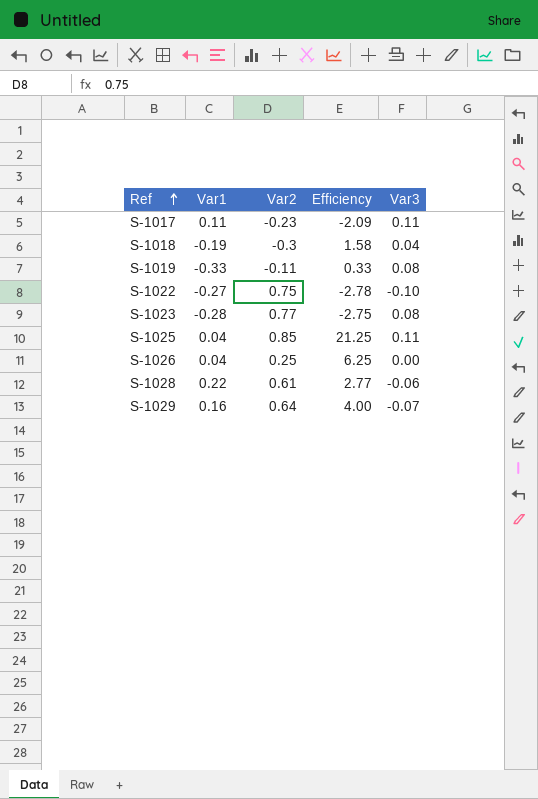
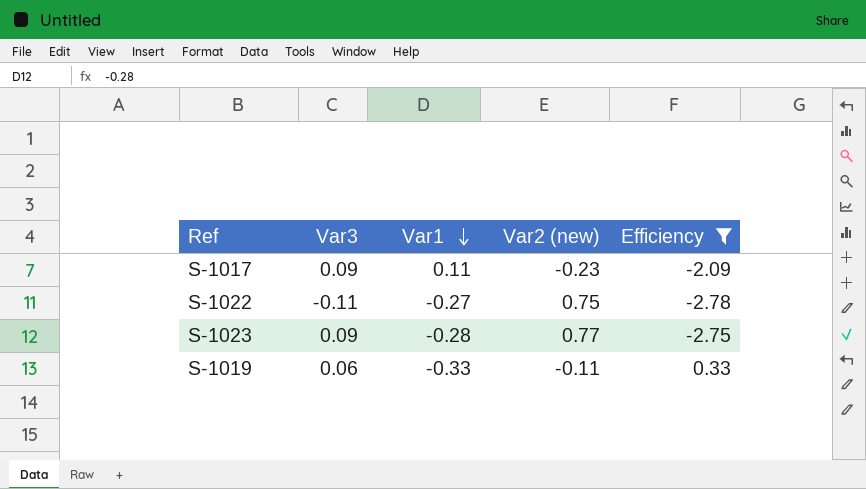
filter: none -> Efficiency <= 0.33
row order: Ref ascending -> Var1 descending
column Var3 | position: 5 -> 2
column name: Var2 -> Var2 (new)
S-1017 | Var3: 0.11 -> 0.09
S-1022 | Var3: -0.10 -> -0.11
S-1023 | Var3: 0.08 -> 0.09
S-1019 | Var3: 0.08 -> 0.06

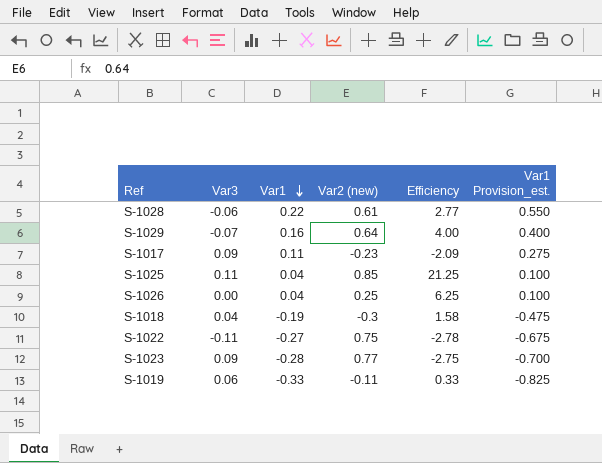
filter: Efficiency <= 0.33 -> none
column Var1 Provision_est. | formula: none -> [Var1] * 2.5

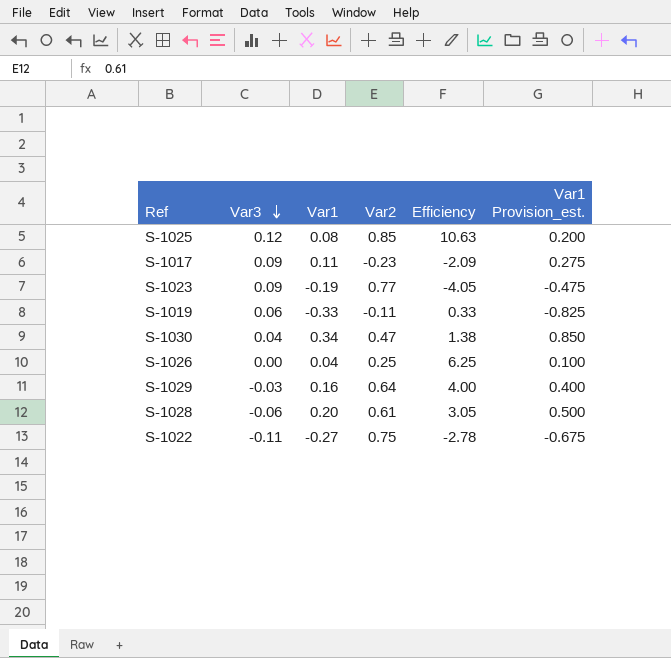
row order: Var1 descending -> Var3 descending
column name: Var2 (new) -> Var2
row S-1018: 0.04 | -0.19 | -0.3 | 1.58 | -0.475 -> none
S-1025 | Var3: 0.11 -> 0.12
S-1025 | Var1: 0.04 -> 0.08
S-1025 | Efficiency: 21.25 -> 10.63
S-1025 | Var1 Provision_est.: 0.100 -> 0.200
S-1023 | Var1: -0.28 -> -0.19
S-1023 | Efficiency: -2.75 -> -4.05
S-1023 | Var1 Provision_est.: -0.700 -> -0.475
row S-1030: none -> 0.04 | 0.34 | 0.47 | 1.38 | 0.850
S-1029 | Var3: -0.07 -> -0.03
S-1028 | Var1: 0.22 -> 0.20
S-1028 | Efficiency: 2.77 -> 3.05
S-1028 | Var1 Provision_est.: 0.550 -> 0.500

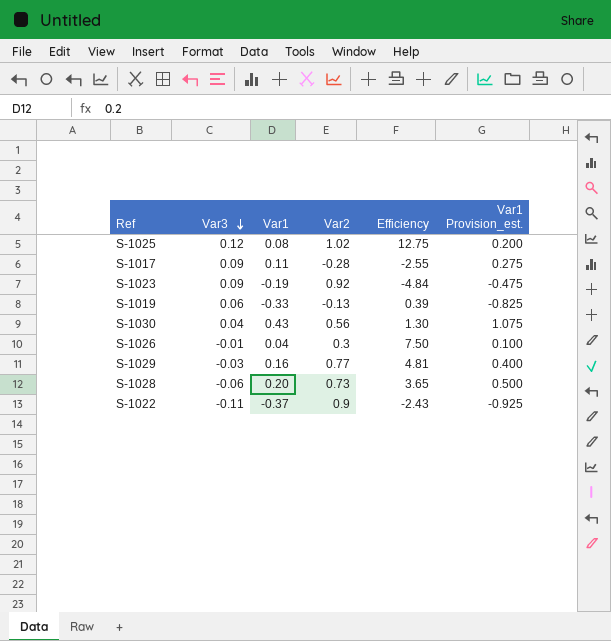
S-1025 | Var2: 0.85 -> 1.02
S-1025 | Efficiency: 10.63 -> 12.75
S-1017 | Var2: -0.23 -> -0.28
S-1017 | Efficiency: -2.09 -> -2.55
S-1023 | Var2: 0.77 -> 0.92
S-1023 | Efficiency: -4.05 -> -4.84
S-1019 | Var2: -0.11 -> -0.13
S-1019 | Efficiency: 0.33 -> 0.39
S-1030 | Var1: 0.34 -> 0.43
S-1030 | Var2: 0.47 -> 0.56
S-1030 | Efficiency: 1.38 -> 1.30
S-1030 | Var1 Provision_est.: 0.850 -> 1.075
S-1026 | Var3: 0.00 -> -0.01
S-1026 | Var2: 0.25 -> 0.3
S-1026 | Efficiency: 6.25 -> 7.50
S-1029 | Var2: 0.64 -> 0.77
S-1029 | Efficiency: 4.00 -> 4.81
S-1028 | Var2: 0.61 -> 0.73
S-1028 | Efficiency: 3.05 -> 3.65
S-1022 | Var1: -0.27 -> -0.37
S-1022 | Var2: 0.75 -> 0.9
S-1022 | Efficiency: -2.78 -> -2.43
S-1022 | Var1 Provision_est.: -0.675 -> -0.925

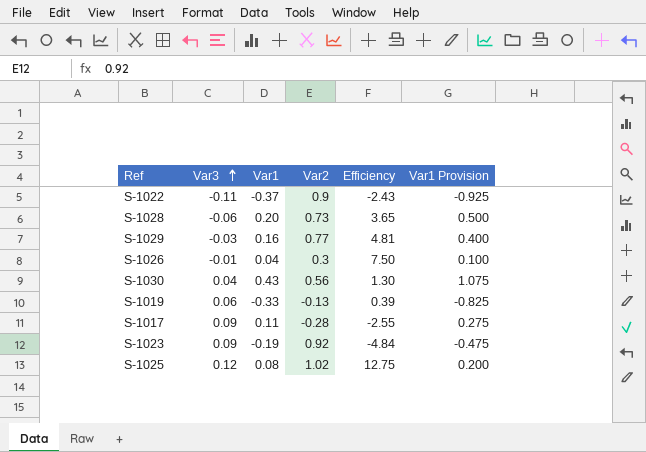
row order: Var3 descending -> Var3 ascending
column name: Var1 Provision_est. -> Var1 Provision

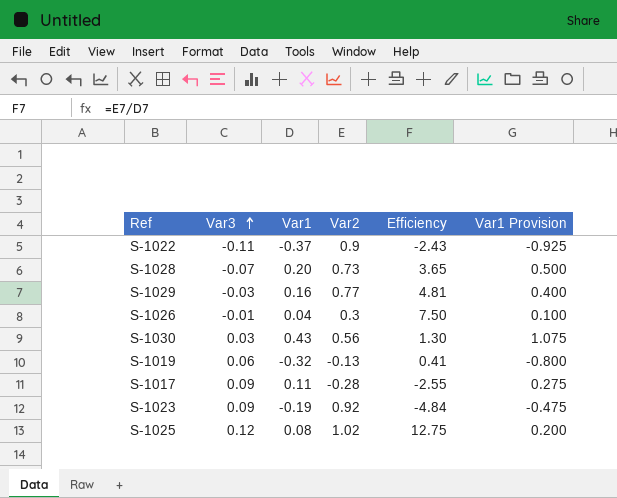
S-1028 | Var3: -0.06 -> -0.07
S-1030 | Var3: 0.04 -> 0.03
S-1019 | Var1: -0.33 -> -0.32
S-1019 | Efficiency: 0.39 -> 0.41
S-1019 | Var1 Provision: -0.825 -> -0.800

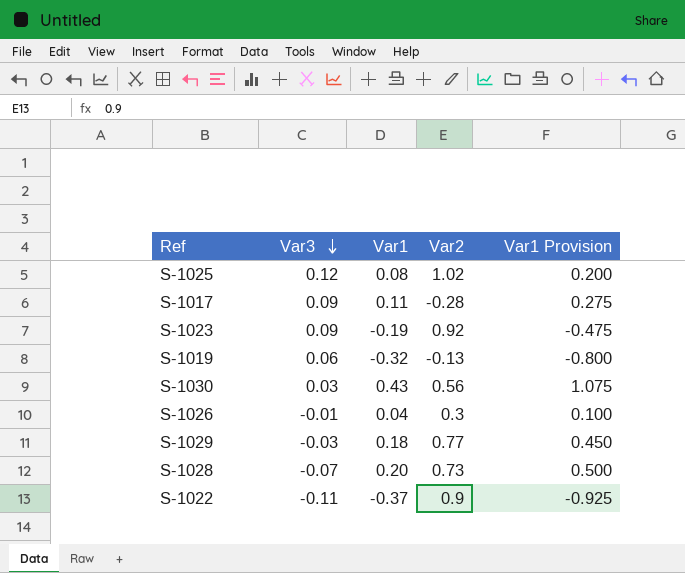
row order: Var3 ascending -> Var3 descending
column Efficiency | formula: [Var2] / [Var1] -> none
S-1029 | Var1: 0.16 -> 0.18
S-1029 | Var1 Provision: 0.400 -> 0.450

